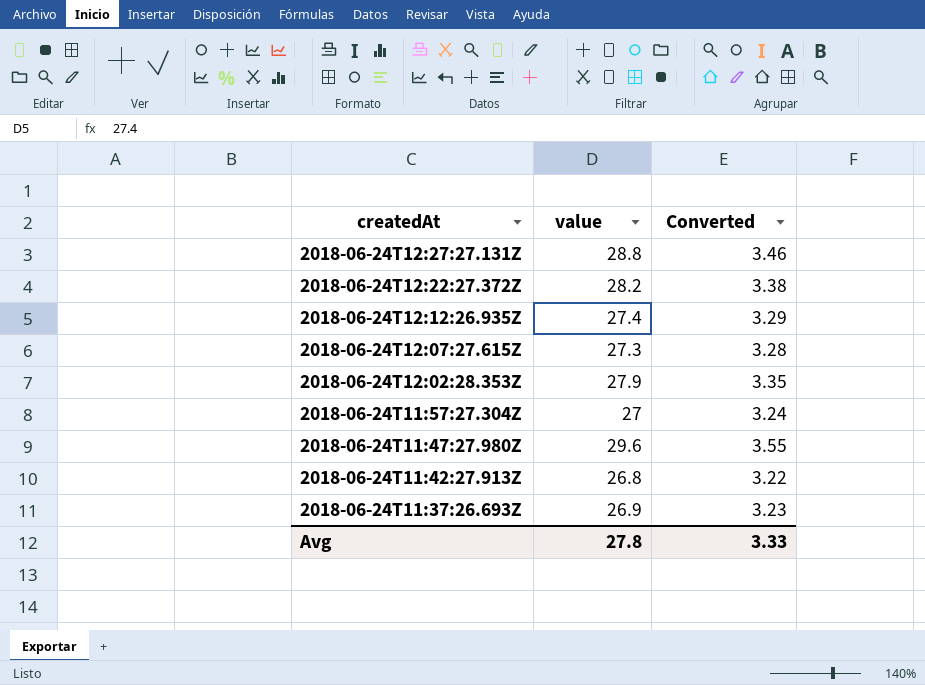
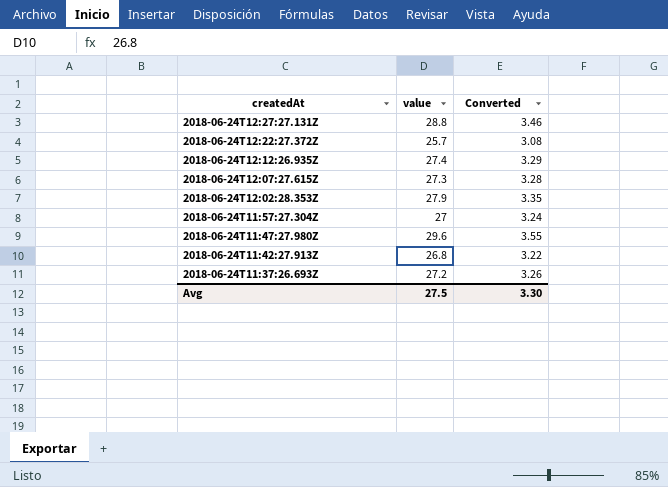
2018-06-24T12:22:27.372Z | value: 28.2 -> 25.7
2018-06-24T12:22:27.372Z | Converted: 3.38 -> 3.08
2018-06-24T11:37:26.693Z | value: 26.9 -> 27.2
2018-06-24T11:37:26.693Z | Converted: 3.23 -> 3.26
Avg | value: 27.8 -> 27.5
Avg | Converted: 3.33 -> 3.30

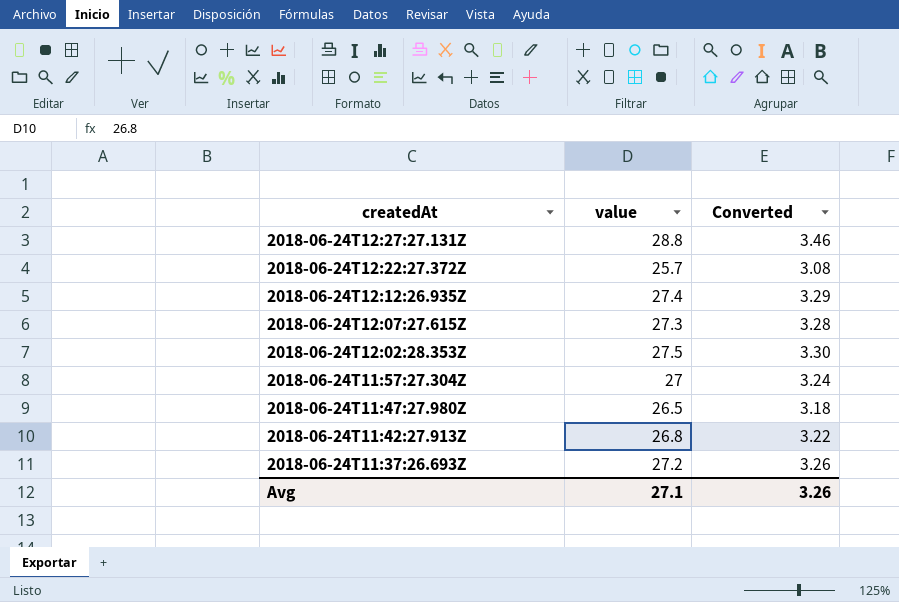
2018-06-24T12:02:28.353Z | value: 27.9 -> 27.5
2018-06-24T12:02:28.353Z | Converted: 3.35 -> 3.30
2018-06-24T11:47:27.980Z | value: 29.6 -> 26.5
2018-06-24T11:47:27.980Z | Converted: 3.55 -> 3.18
Avg | value: 27.5 -> 27.1
Avg | Converted: 3.30 -> 3.26

